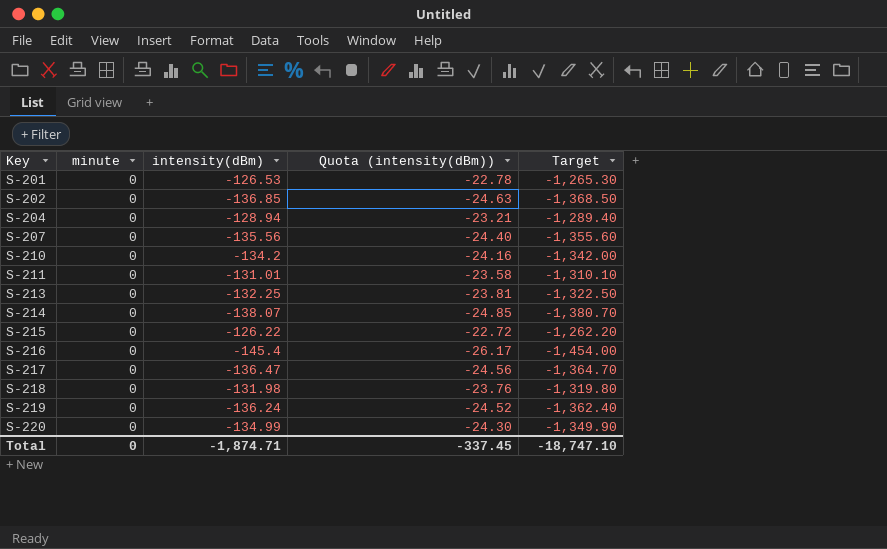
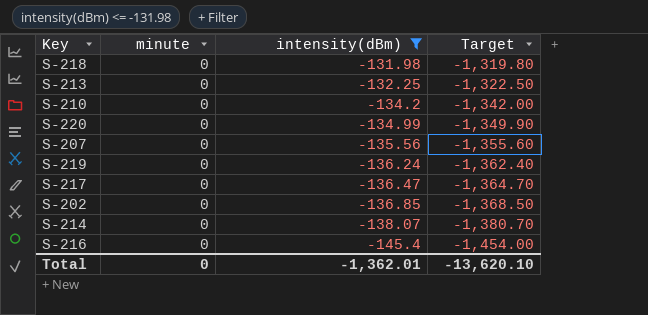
filter: none -> intensity(dBm) <= -131.98
row order: Key ascending -> intensity(dBm) descending
column Quota (intensity(dBm)) | formula: [intensity(dBm)] * 0.18 -> none
Total | intensity(dBm): -1,874.71 -> -1,362.01
Total | Target: -18,747.10 -> -13,620.10

